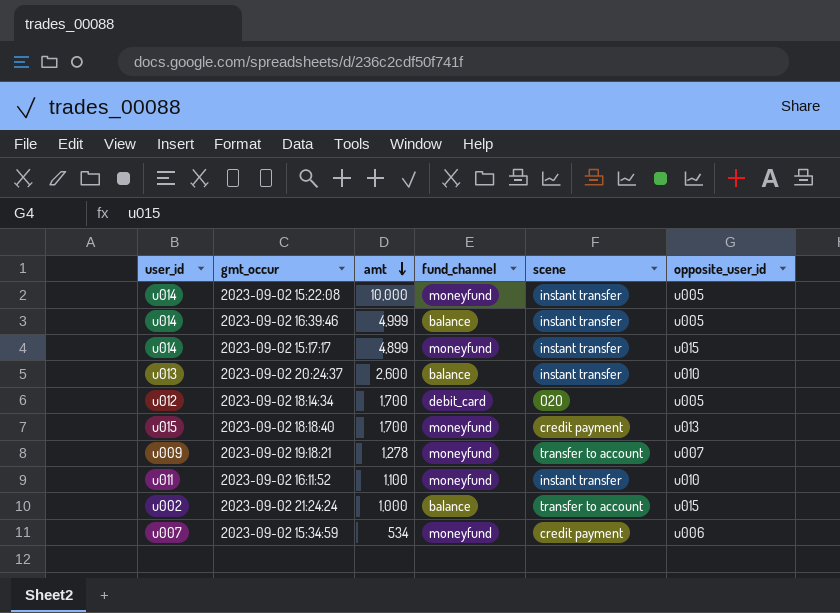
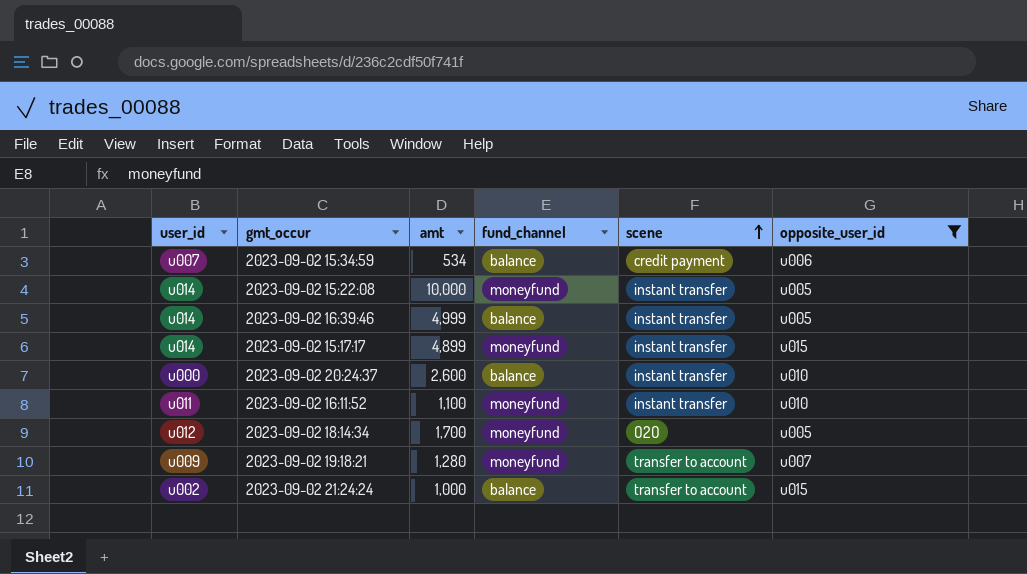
filter: none -> opposite_user_id != u013
row order: amt descending -> scene ascending
2023-09-02 15:34:59 | fund_channel: moneyfund -> balance
2023-09-02 20:24:37 | user_id: u013 -> u000
2023-09-02 18:14:34 | fund_channel: debit_card -> moneyfund
2023-09-02 19:18:21 | amt: 1,278 -> 1,280

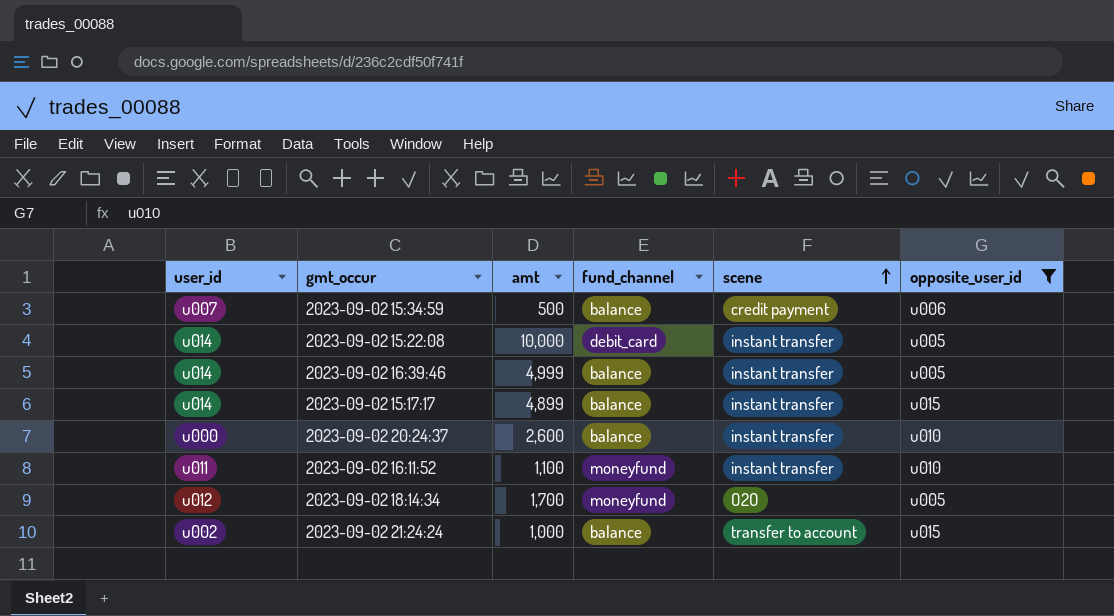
row 2023-09-02 19:18:21: u009 | 1,280 | moneyfund | transfer to account | u007 -> none
2023-09-02 15:34:59 | amt: 534 -> 500
2023-09-02 15:22:08 | fund_channel: moneyfund -> debit_card
2023-09-02 15:17:17 | fund_channel: moneyfund -> balance

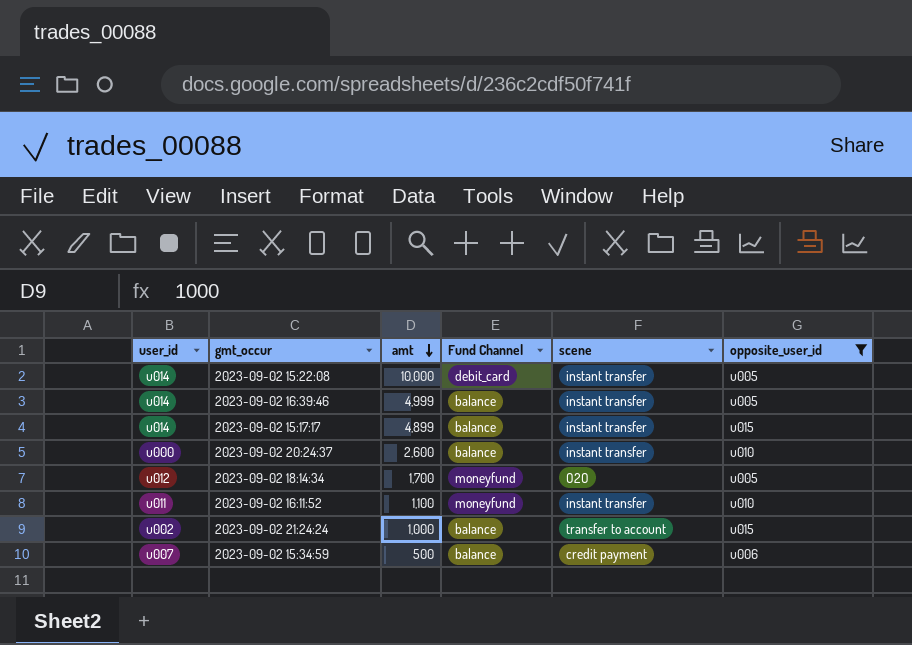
row order: scene ascending -> amt descending
column name: fund_channel -> Fund Channel

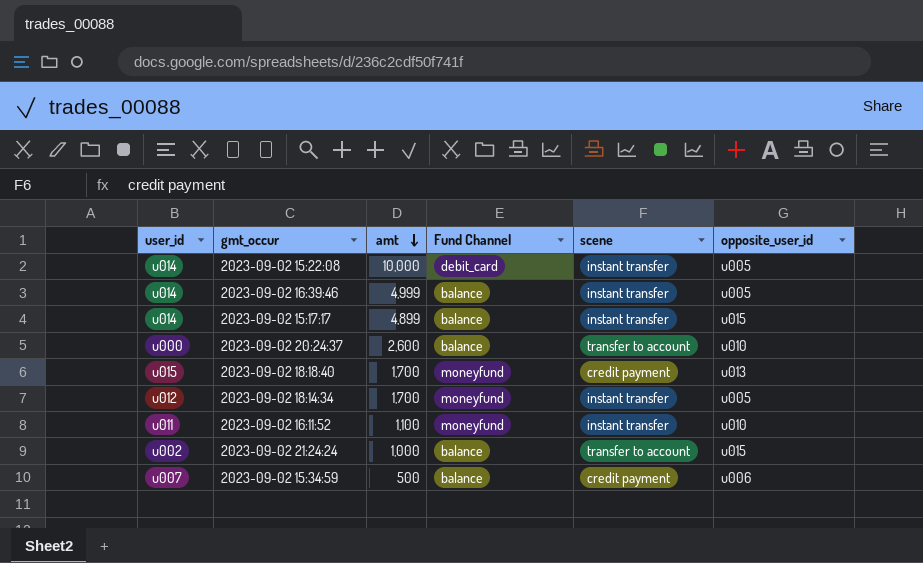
filter: opposite_user_id != u013 -> none
2023-09-02 20:24:37 | scene: instant transfer -> transfer to account
2023-09-02 18:14:34 | scene: O2O -> instant transfer

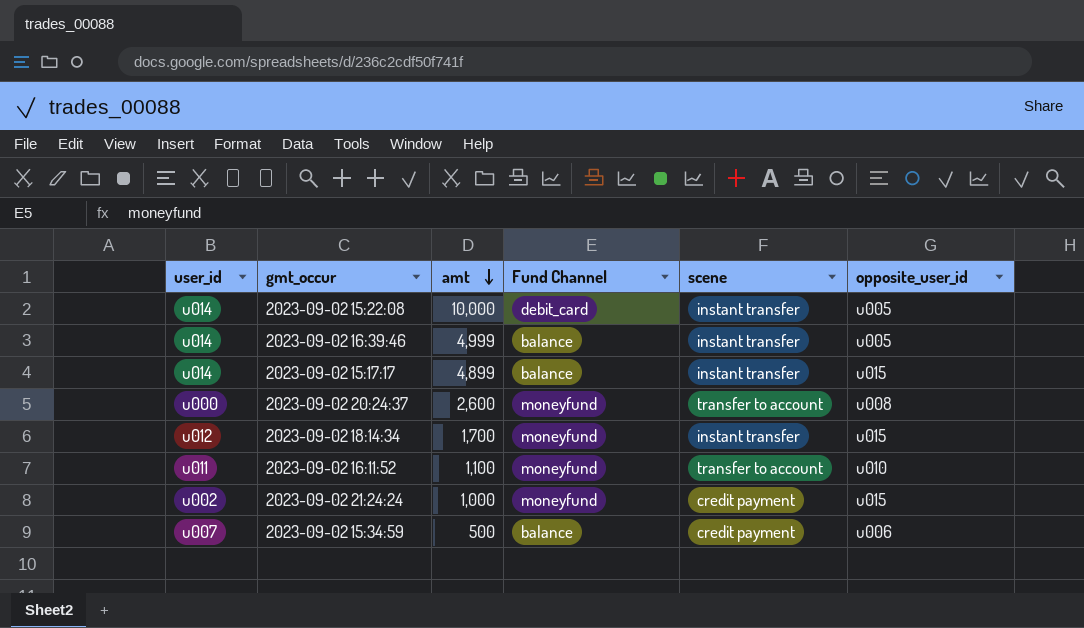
row 2023-09-02 18:18:40: u015 | 1,700 | moneyfund | credit payment | u013 -> none
2023-09-02 20:24:37 | Fund Channel: balance -> moneyfund
2023-09-02 20:24:37 | opposite_user_id: u010 -> u008
2023-09-02 18:14:34 | opposite_user_id: u005 -> u015
2023-09-02 16:11:52 | scene: instant transfer -> transfer to account
2023-09-02 21:24:24 | Fund Channel: balance -> moneyfund
2023-09-02 21:24:24 | scene: transfer to account -> credit payment

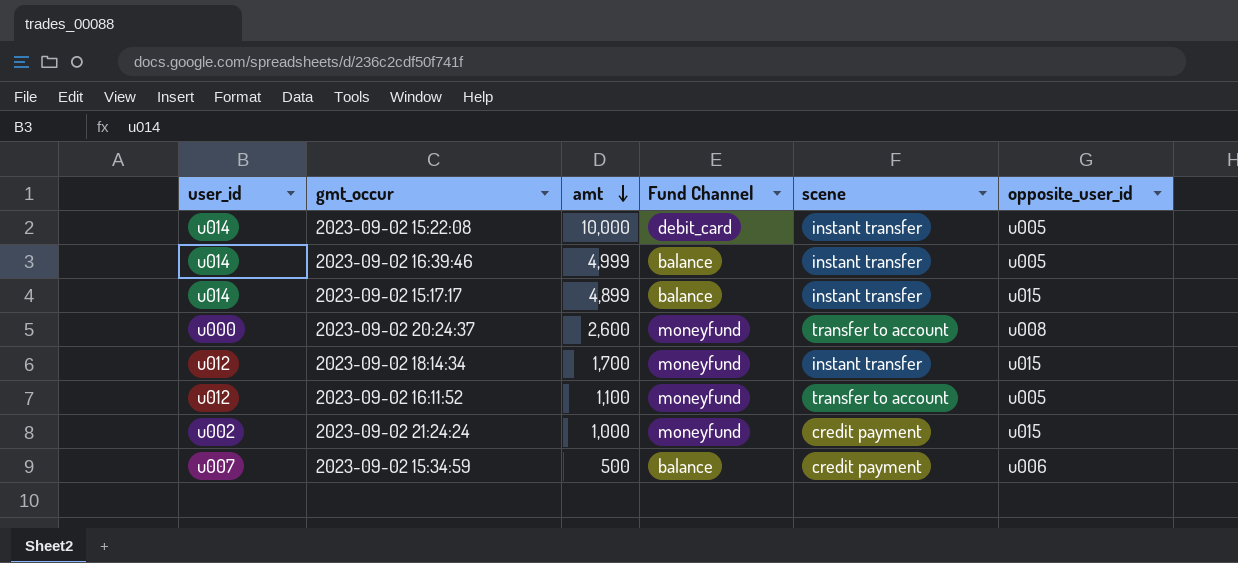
2023-09-02 16:11:52 | user_id: u011 -> u012
2023-09-02 16:11:52 | opposite_user_id: u010 -> u005

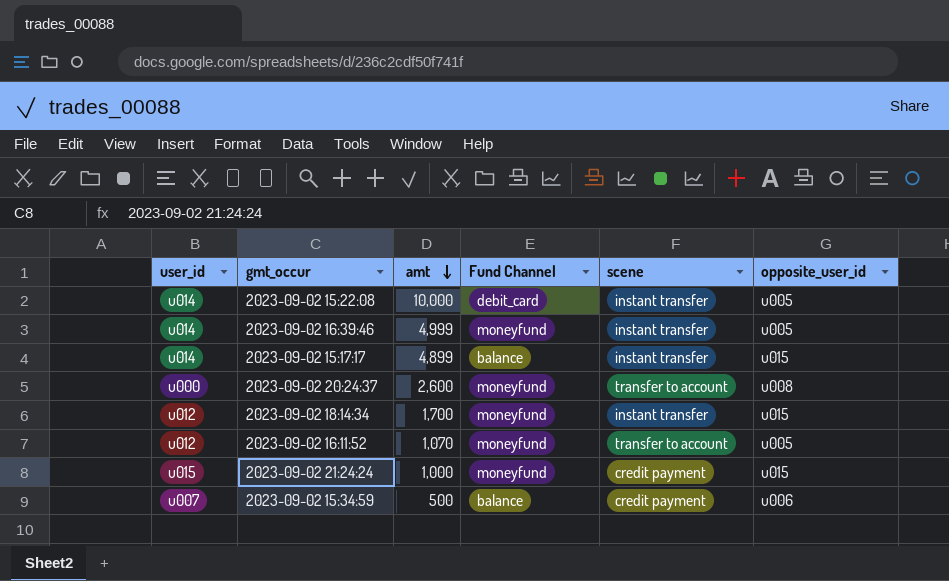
2023-09-02 16:39:46 | Fund Channel: balance -> moneyfund
2023-09-02 16:11:52 | amt: 1,100 -> 1,070
2023-09-02 21:24:24 | user_id: u002 -> u015

